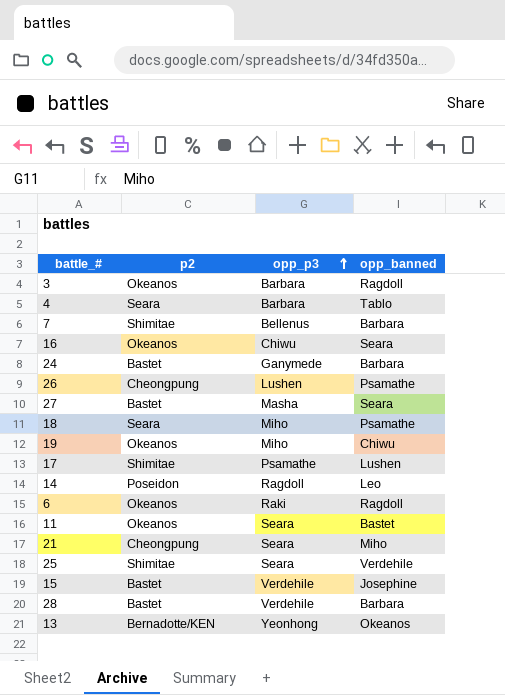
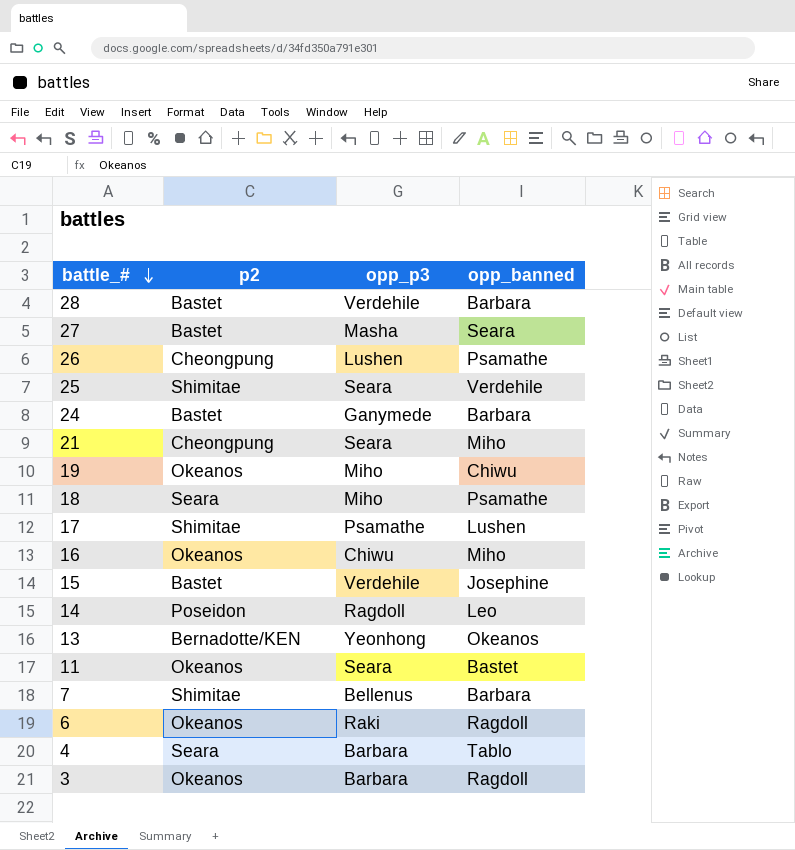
row order: opp_p3 ascending -> battle_# descending
16 | opp_banned: Seara -> Miho

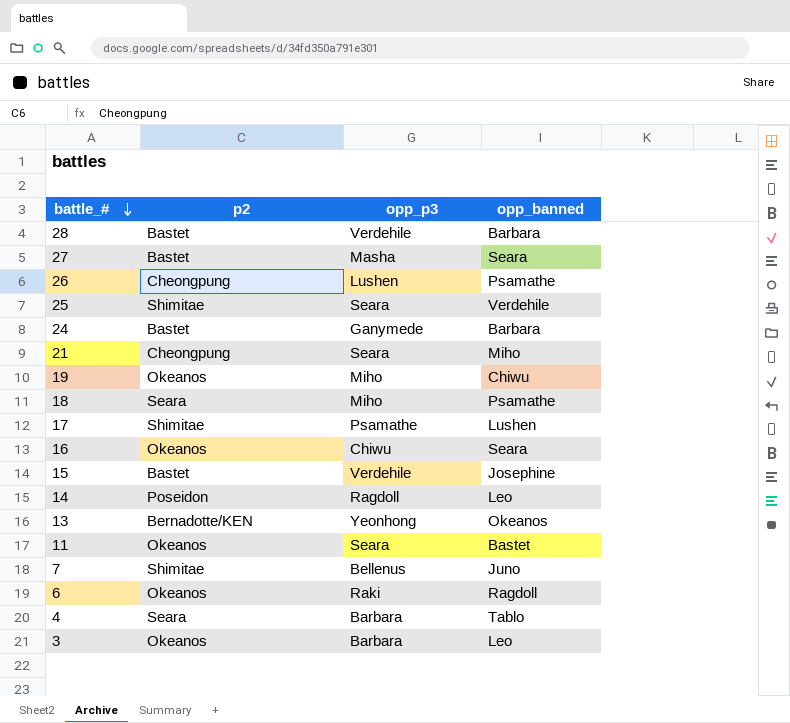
16 | opp_banned: Miho -> Seara
7 | opp_banned: Barbara -> Juno
3 | opp_banned: Ragdoll -> Leo

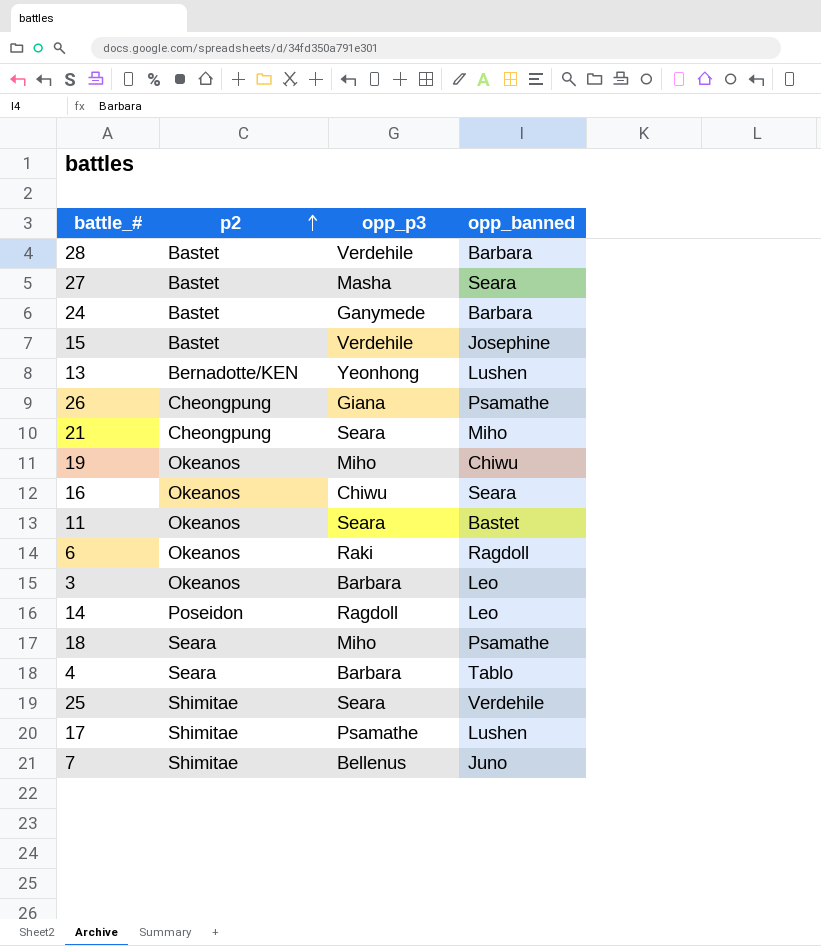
row order: battle_# descending -> p2 ascending
13 | opp_banned: Okeanos -> Lushen
26 | opp_p3: Lushen -> Giana

